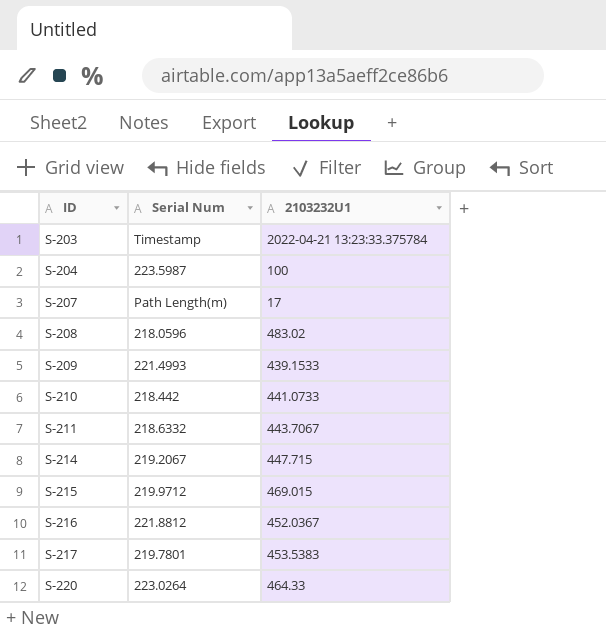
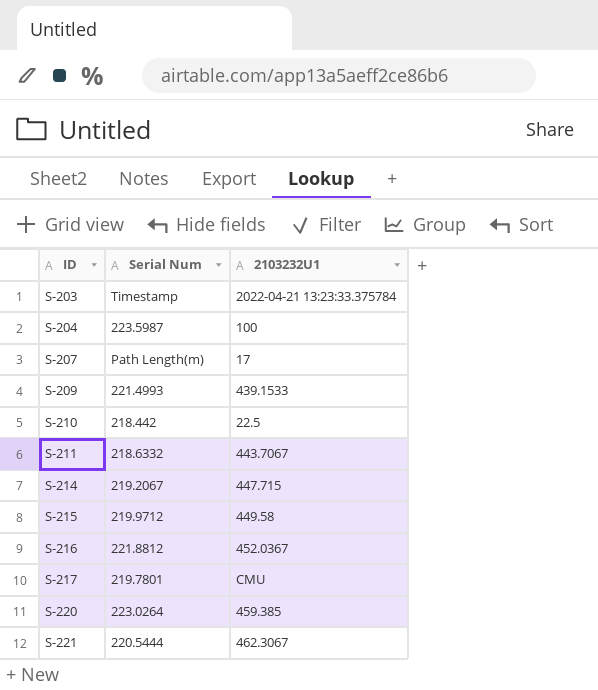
row S-208: 218.0596 | 483.02 -> none
S-210 | 2103232U1: 441.0733 -> 22.5
S-215 | 2103232U1: 469.015 -> 449.58
S-217 | 2103232U1: 453.5383 -> CMU
S-220 | 2103232U1: 464.33 -> 459.385
row S-221: none -> 220.5444 | 462.3067

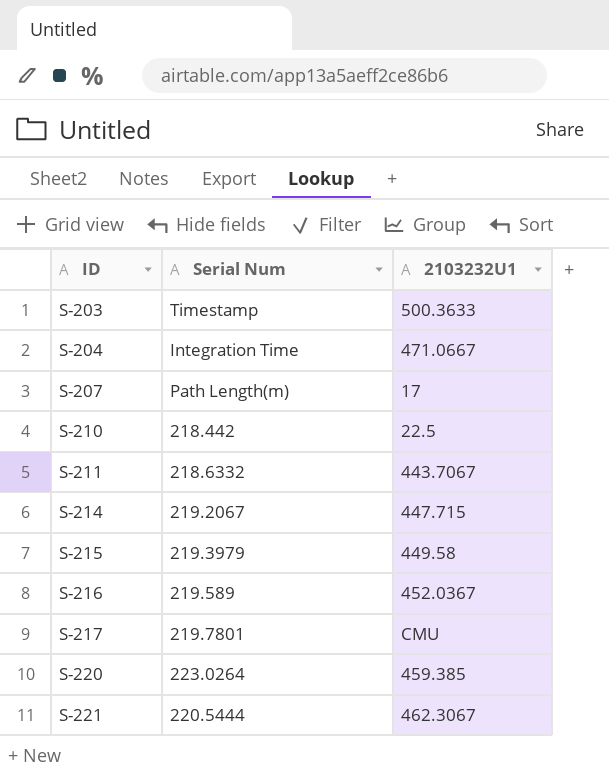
row S-209: 221.4993 | 439.1533 -> none
S-203 | 2103232U1: 2022-04-21 13:23:33.375784 -> 500.3633
S-204 | Serial Num: 223.5987 -> Integration Time
S-204 | 2103232U1: 100 -> 471.0667
S-215 | Serial Num: 219.9712 -> 219.3979
S-216 | Serial Num: 221.8812 -> 219.589

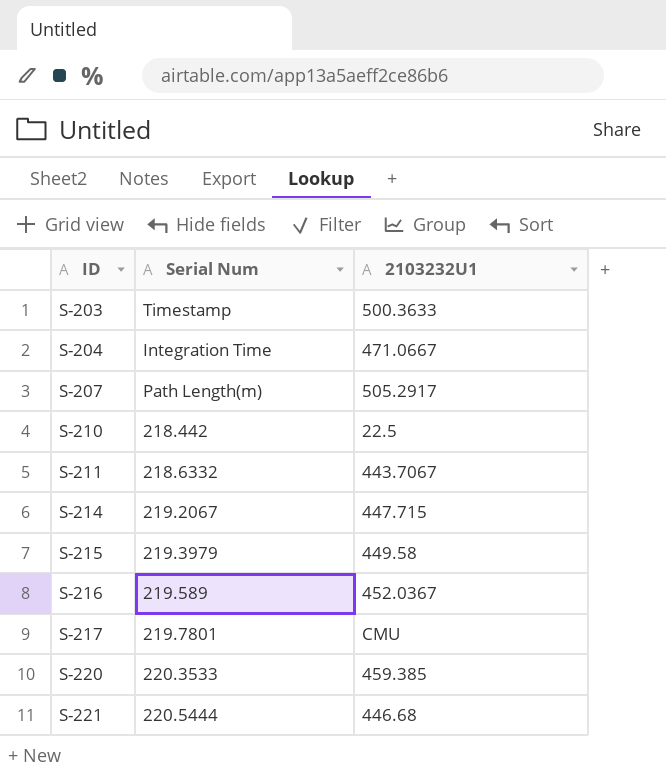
S-207 | 2103232U1: 17 -> 505.2917
S-220 | Serial Num: 223.0264 -> 220.3533
S-221 | 2103232U1: 462.3067 -> 446.68

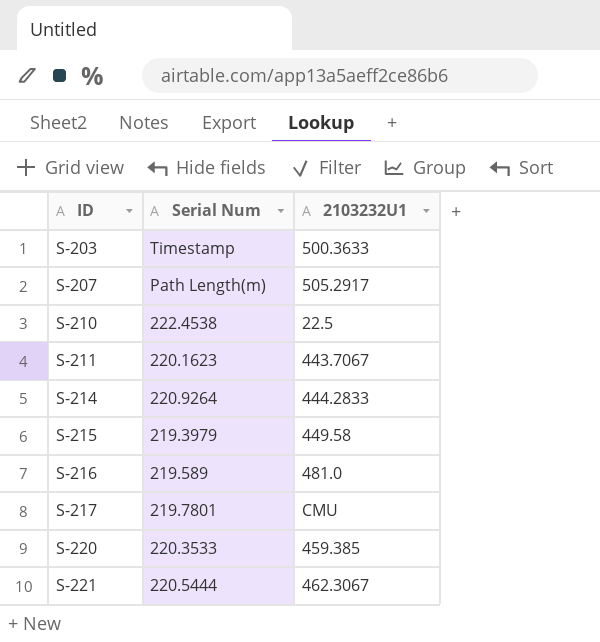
row S-204: Integration Time | 471.0667 -> none
S-210 | Serial Num: 218.442 -> 222.4538
S-211 | Serial Num: 218.6332 -> 220.1623
S-214 | Serial Num: 219.2067 -> 220.9264
S-214 | 2103232U1: 447.715 -> 444.2833
S-216 | 2103232U1: 452.0367 -> 481.0
S-221 | 2103232U1: 446.68 -> 462.3067

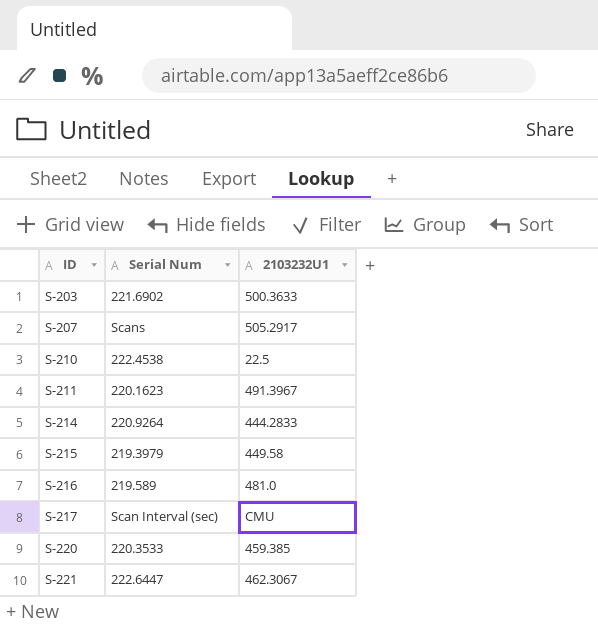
S-203 | Serial Num: Timestamp -> 221.6902
S-207 | Serial Num: Path Length(m) -> Scans
S-211 | 2103232U1: 443.7067 -> 491.3967
S-217 | Serial Num: 219.7801 -> Scan Interval (sec)
S-221 | Serial Num: 220.5444 -> 222.6447

